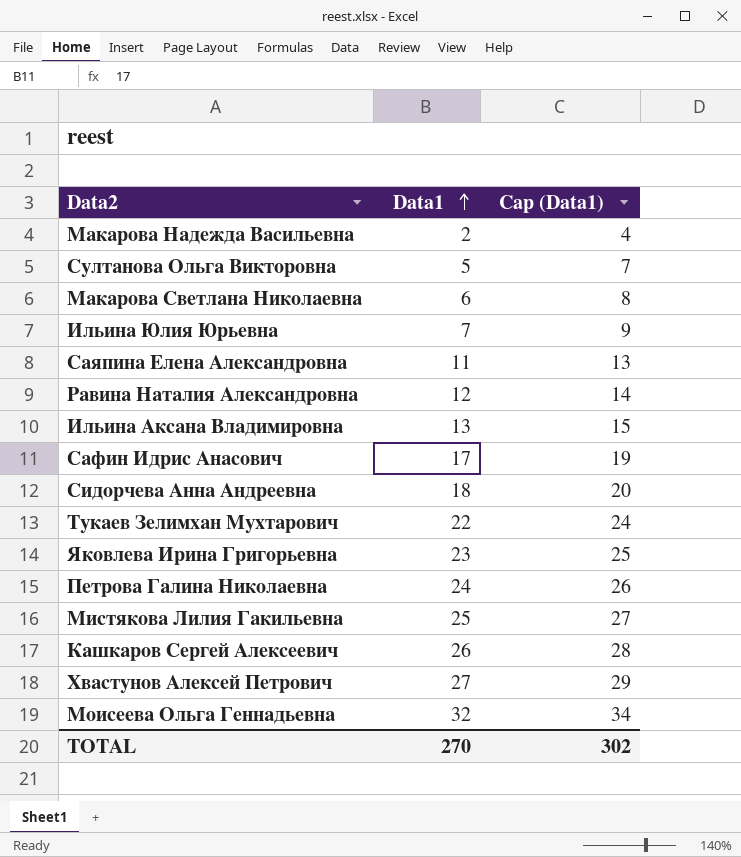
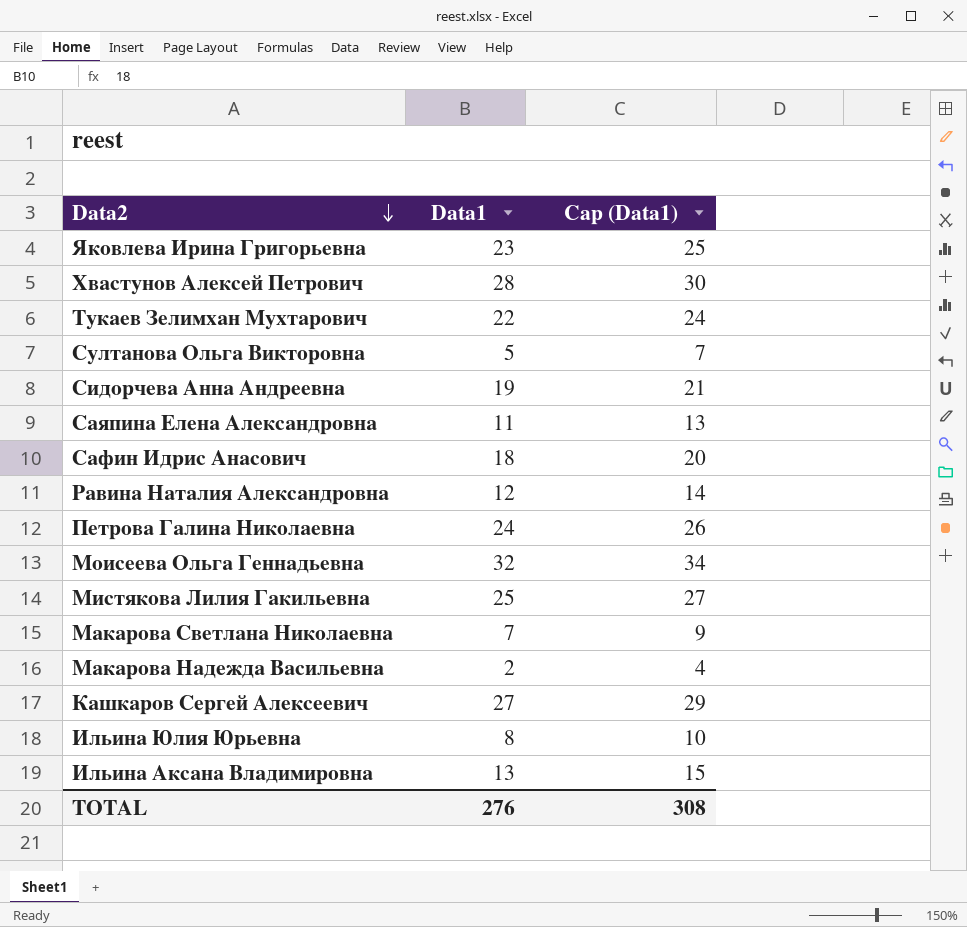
row order: Data1 ascending -> Data2 descending
Хвастунов Алексей Петрович | Data1: 27 -> 28
Хвастунов Алексей Петрович | Cap (Data1): 29 -> 30
Сидорчева Анна Андреевна | Data1: 18 -> 19
Сидорчева Анна Андреевна | Cap (Data1): 20 -> 21
Сафин Идрис Анасович | Data1: 17 -> 18
Сафин Идрис Анасович | Cap (Data1): 19 -> 20
Макарова Светлана Николаевна | Data1: 6 -> 7
Макарова Светлана Николаевна | Cap (Data1): 8 -> 9
Кашкаров Сергей Алексеевич | Data1: 26 -> 27
Кашкаров Сергей Алексеевич | Cap (Data1): 28 -> 29
Ильина Юлия Юрьевна | Data1: 7 -> 8
Ильина Юлия Юрьевна | Cap (Data1): 9 -> 10
TOTAL | Data1: 270 -> 276
TOTAL | Cap (Data1): 302 -> 308

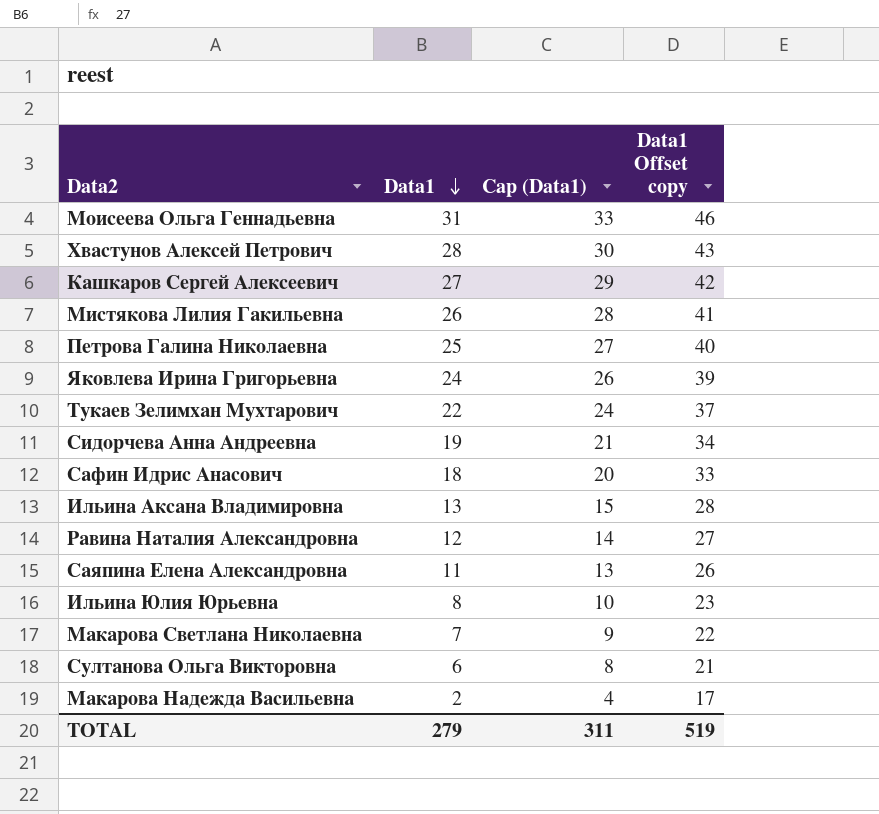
row order: Data2 descending -> Data1 descending
column Data1 Offset copy | formula: none -> [Data1] + 15
Моисеева Ольга Геннадьевна | Data1: 32 -> 31
Моисеева Ольга Геннадьевна | Cap (Data1): 34 -> 33
Мистякова Лилия Гакильевна | Data1: 25 -> 26
Мистякова Лилия Гакильевна | Cap (Data1): 27 -> 28
Петрова Галина Николаевна | Data1: 24 -> 25
Петрова Галина Николаевна | Cap (Data1): 26 -> 27
Яковлева Ирина Григорьевна | Data1: 23 -> 24
Яковлева Ирина Григорьевна | Cap (Data1): 25 -> 26
Султанова Ольга Викторовна | Data1: 5 -> 6
Султанова Ольга Викторовна | Cap (Data1): 7 -> 8
TOTAL | Data1: 276 -> 279
TOTAL | Cap (Data1): 308 -> 311

